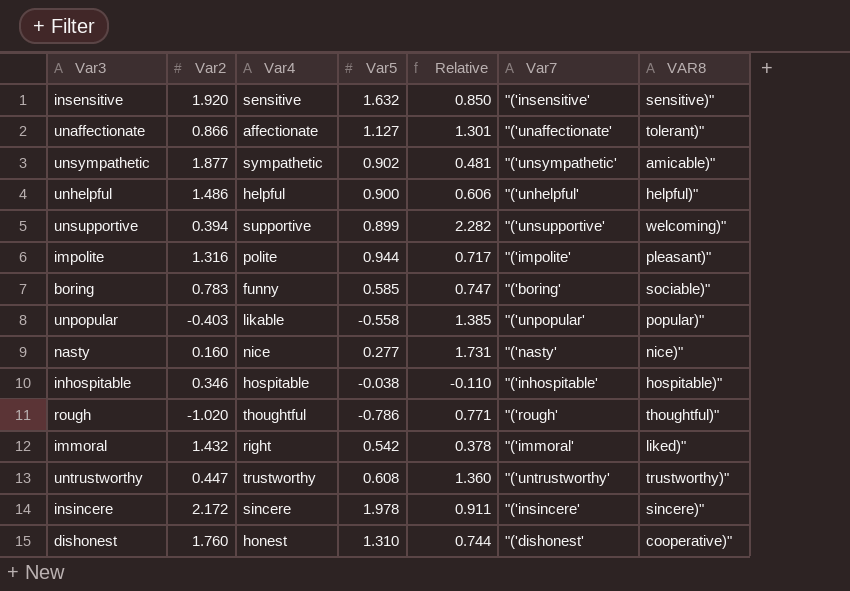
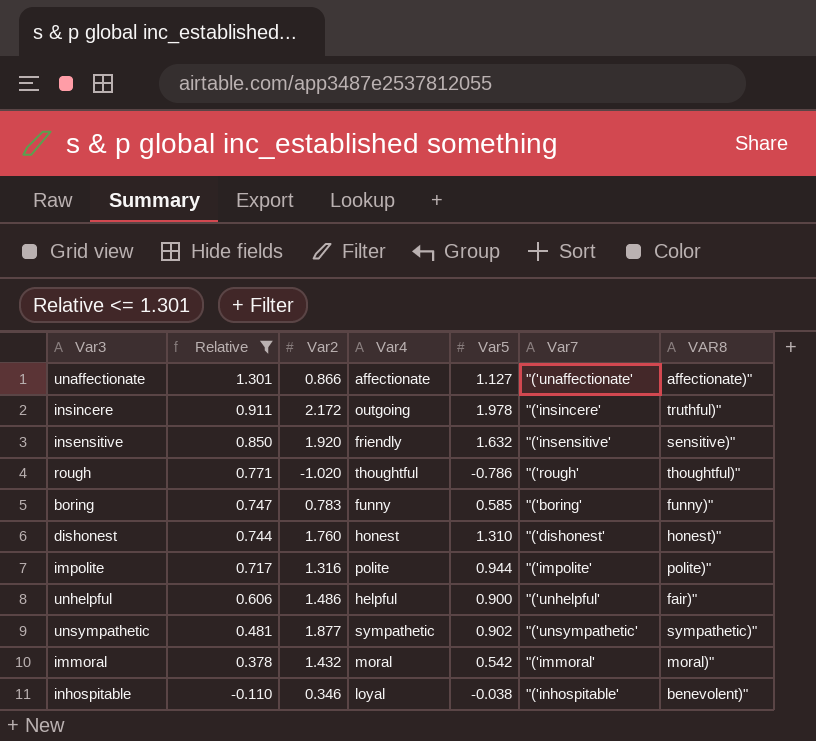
filter: none -> Relative <= 1.301
row order: none -> Relative descending
column Relative | position: 5 -> 2
unaffectionate | VAR8: tolerant)" -> affectionate)"
insincere | Var4: sincere -> outgoing
insincere | VAR8: sincere)" -> truthful)"
insensitive | Var4: sensitive -> friendly
boring | VAR8: sociable)" -> funny)"
dishonest | VAR8: cooperative)" -> honest)"
impolite | VAR8: pleasant)" -> polite)"
unhelpful | VAR8: helpful)" -> fair)"
unsympathetic | VAR8: amicable)" -> sympathetic)"
immoral | Var4: right -> moral
immoral | VAR8: liked)" -> moral)"
inhospitable | Var4: hospitable -> loyal
inhospitable | VAR8: hospitable)" -> benevolent)"

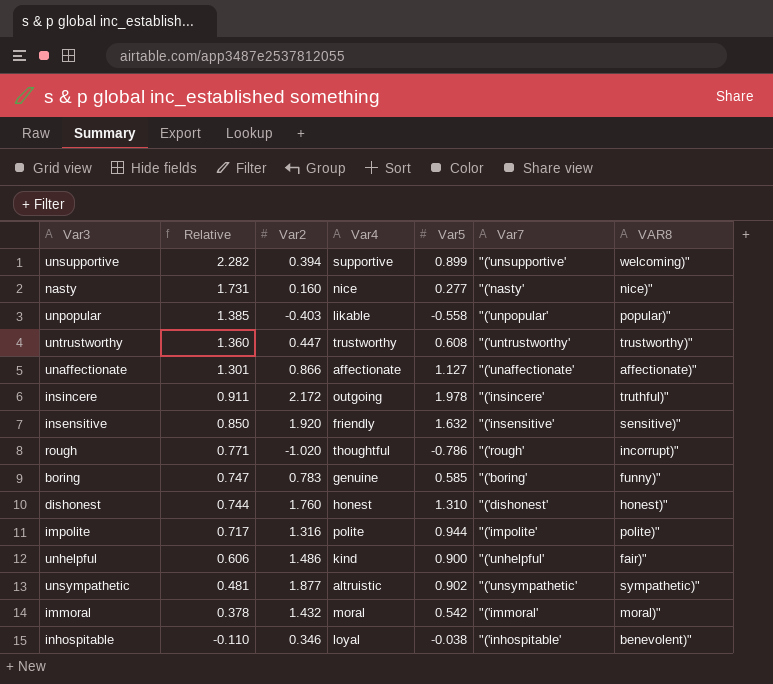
filter: Relative <= 1.301 -> none
rough | VAR8: thoughtful)" -> incorrupt)"
boring | Var4: funny -> genuine
unhelpful | Var4: helpful -> kind
unsympathetic | Var4: sympathetic -> altruistic

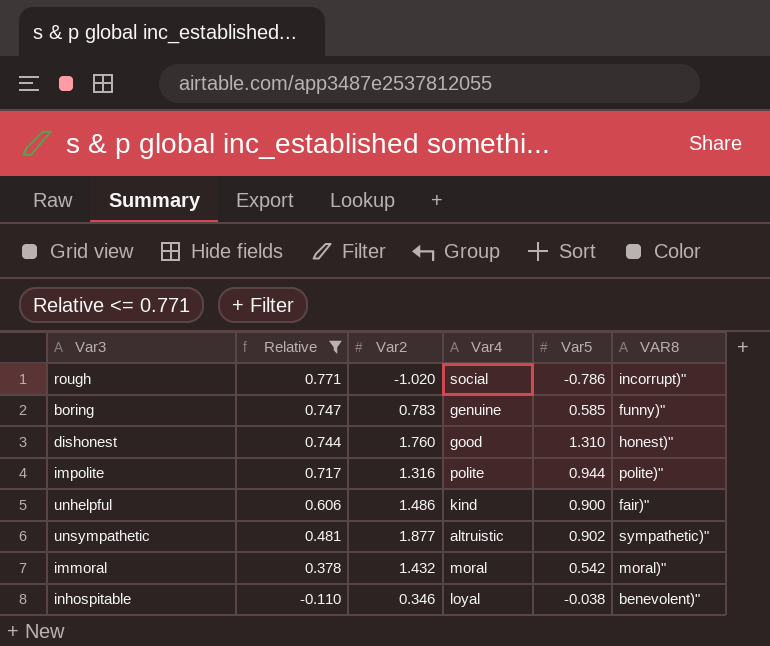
filter: none -> Relative <= 0.771
column Var7 | position: 6 -> none
rough | Var4: thoughtful -> social
dishonest | Var4: honest -> good

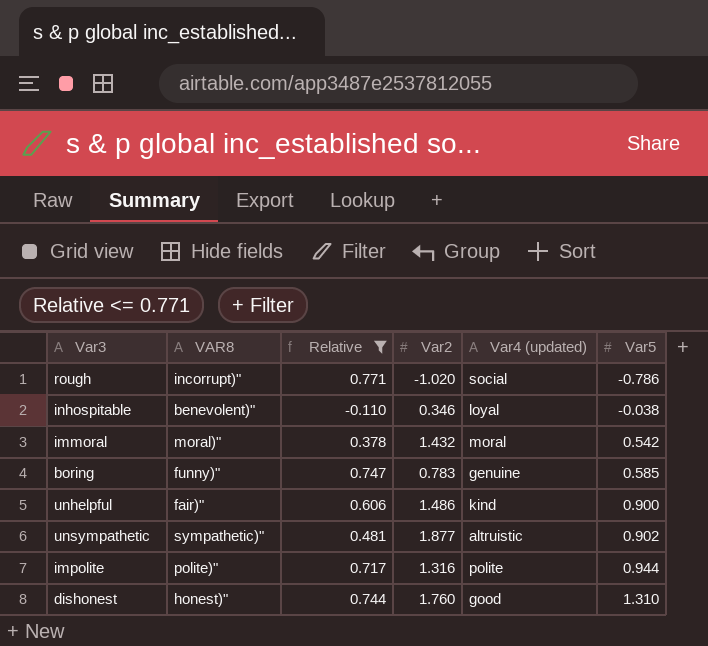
row order: Relative descending -> Var5 ascending
column VAR8 | position: 6 -> 2
column name: Var4 -> Var4 (updated)

